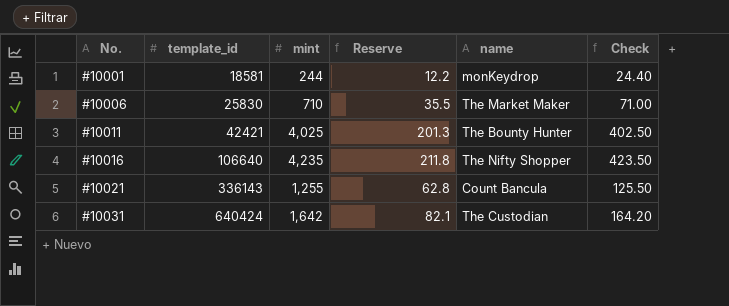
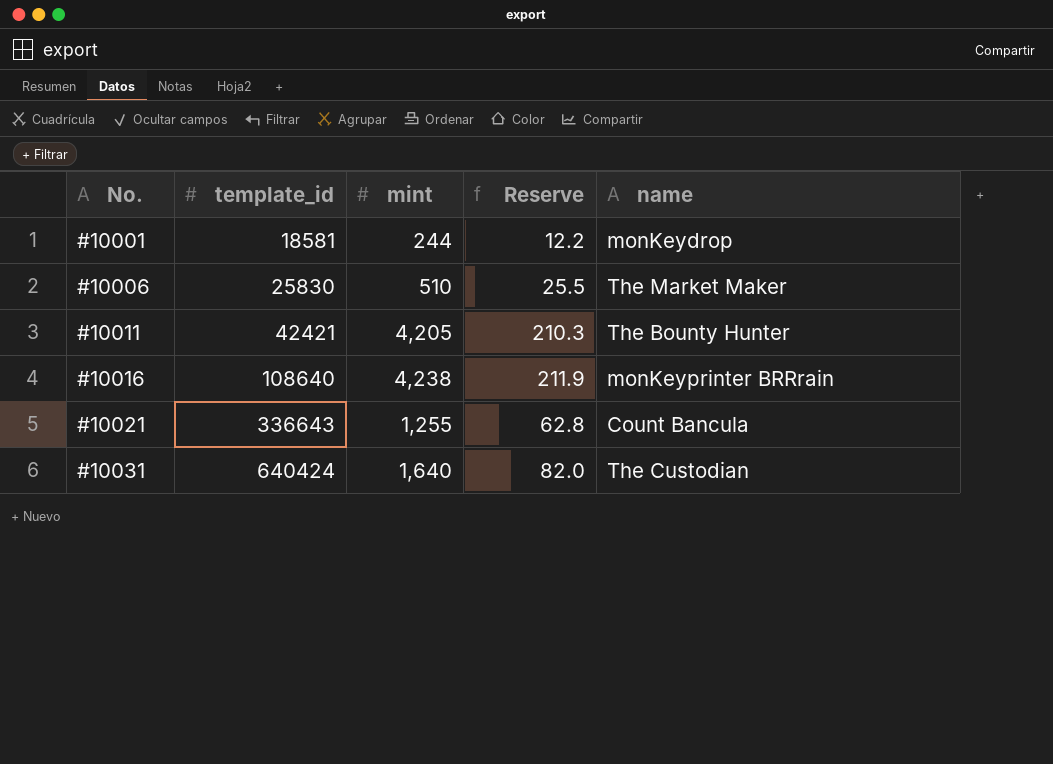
column Check | formula: [mint] * 0.1 -> none
#10006 | mint: 710 -> 510
#10006 | Reserve: 35.5 -> 25.5
#10011 | mint: 4,025 -> 4,205
#10011 | Reserve: 201.3 -> 210.3
#10016 | template_id: 106640 -> 108640
#10016 | mint: 4,235 -> 4,238
#10016 | Reserve: 211.8 -> 211.9
#10016 | name: The Nifty Shopper -> monKeyprinter BRRrain
#10021 | template_id: 336143 -> 336643
#10031 | mint: 1,642 -> 1,640
#10031 | Reserve: 82.1 -> 82.0

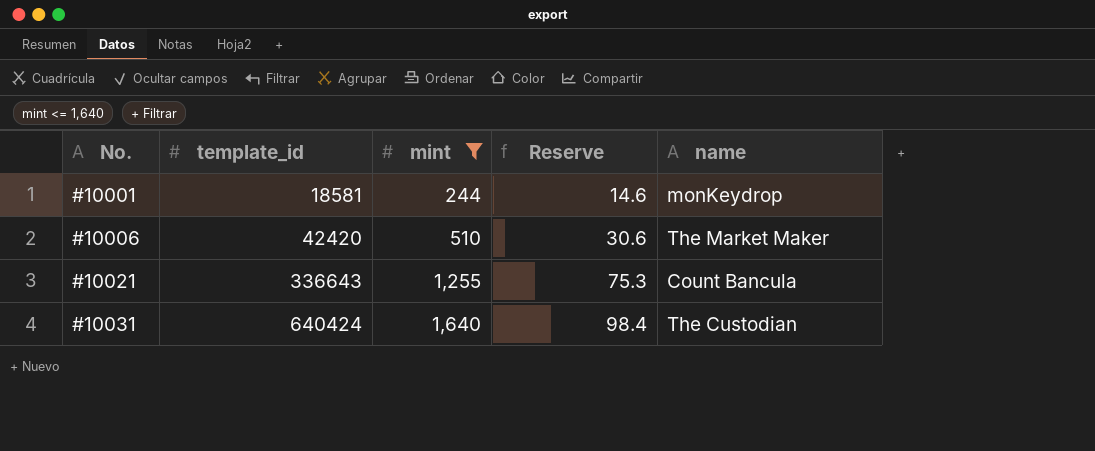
filter: none -> mint <= 1,640
column Reserve | formula: [mint] * 0.05 -> [mint] * 0.06
#10006 | template_id: 25830 -> 42420

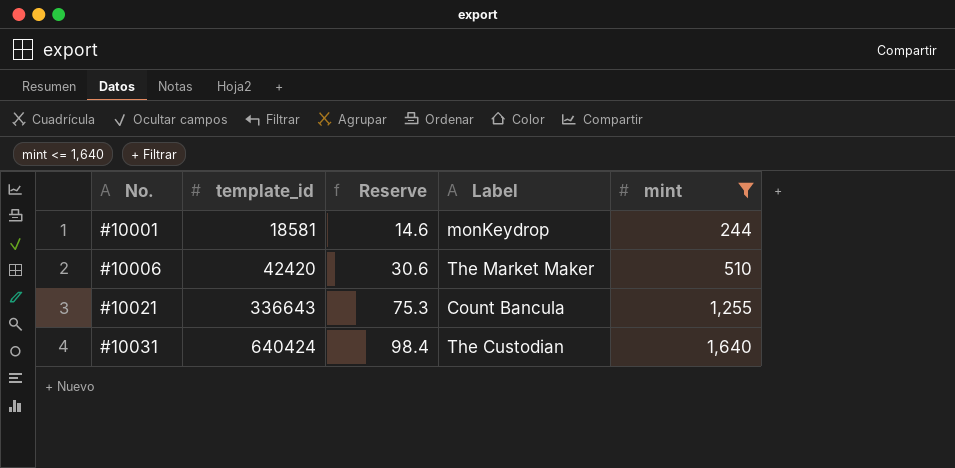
column name: name -> Label
column mint | position: 3 -> 5

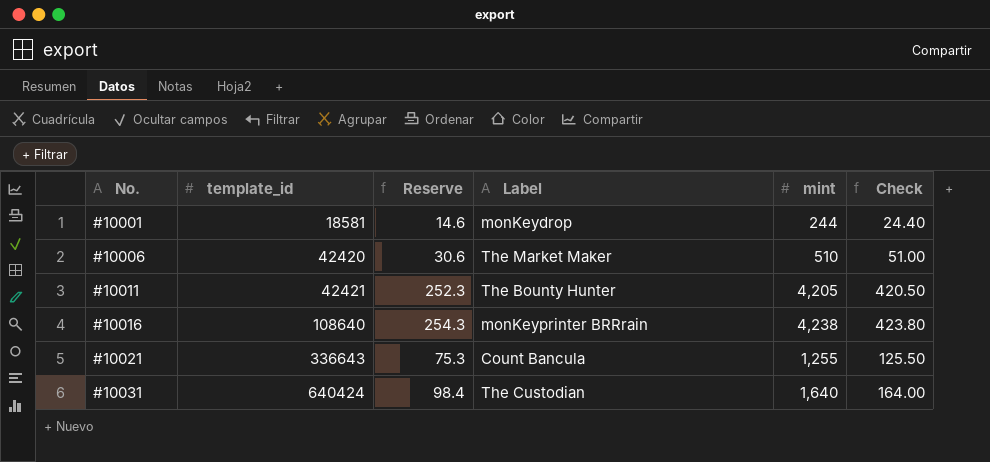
filter: mint <= 1,640 -> none
column Check | formula: none -> [mint] * 0.1

